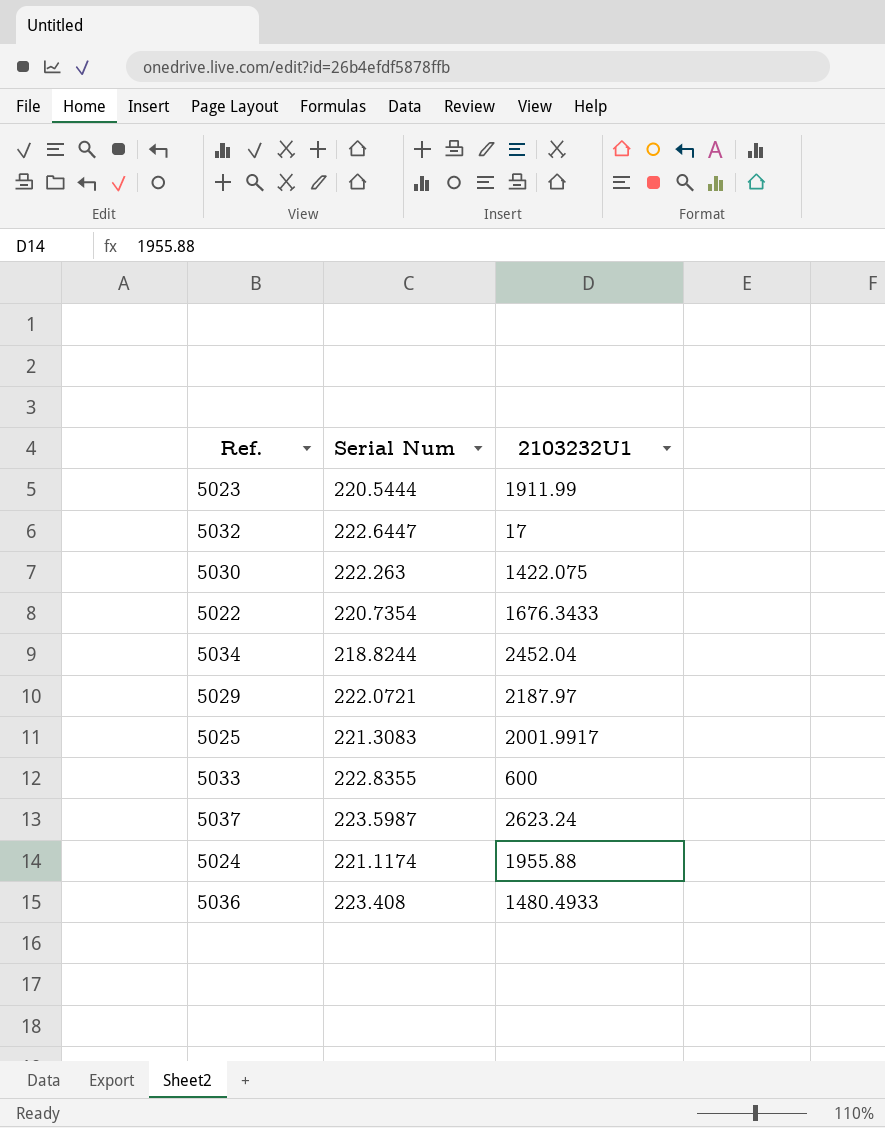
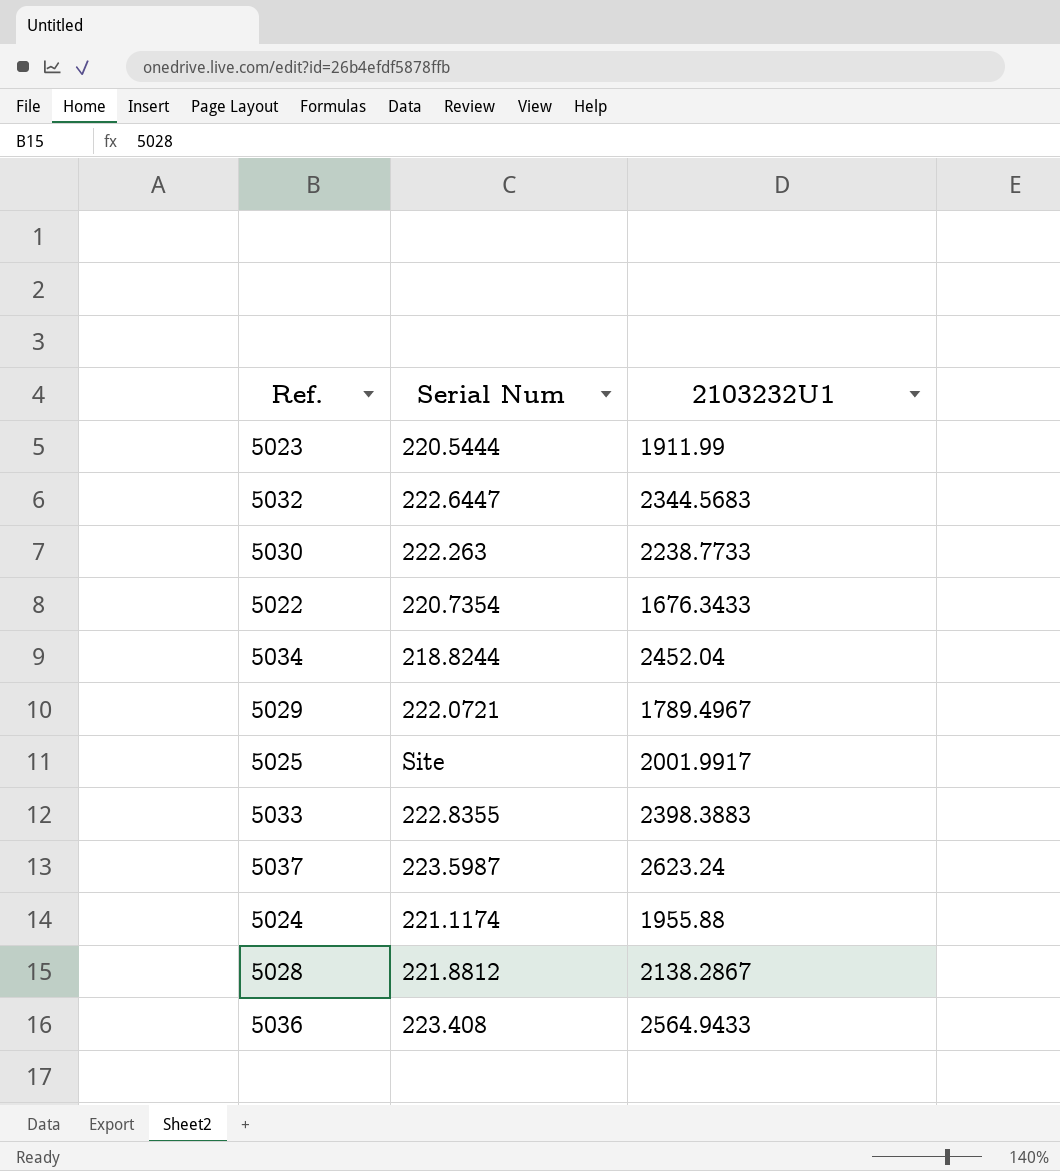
5032 | 2103232U1: 17 -> 2344.5683
5030 | 2103232U1: 1422.075 -> 2238.7733
5029 | 2103232U1: 2187.97 -> 1789.4967
5025 | Serial Num: 221.3083 -> Site
5033 | 2103232U1: 600 -> 2398.3883
row 5028: none -> 221.8812 | 2138.2867
5036 | 2103232U1: 1480.4933 -> 2564.9433

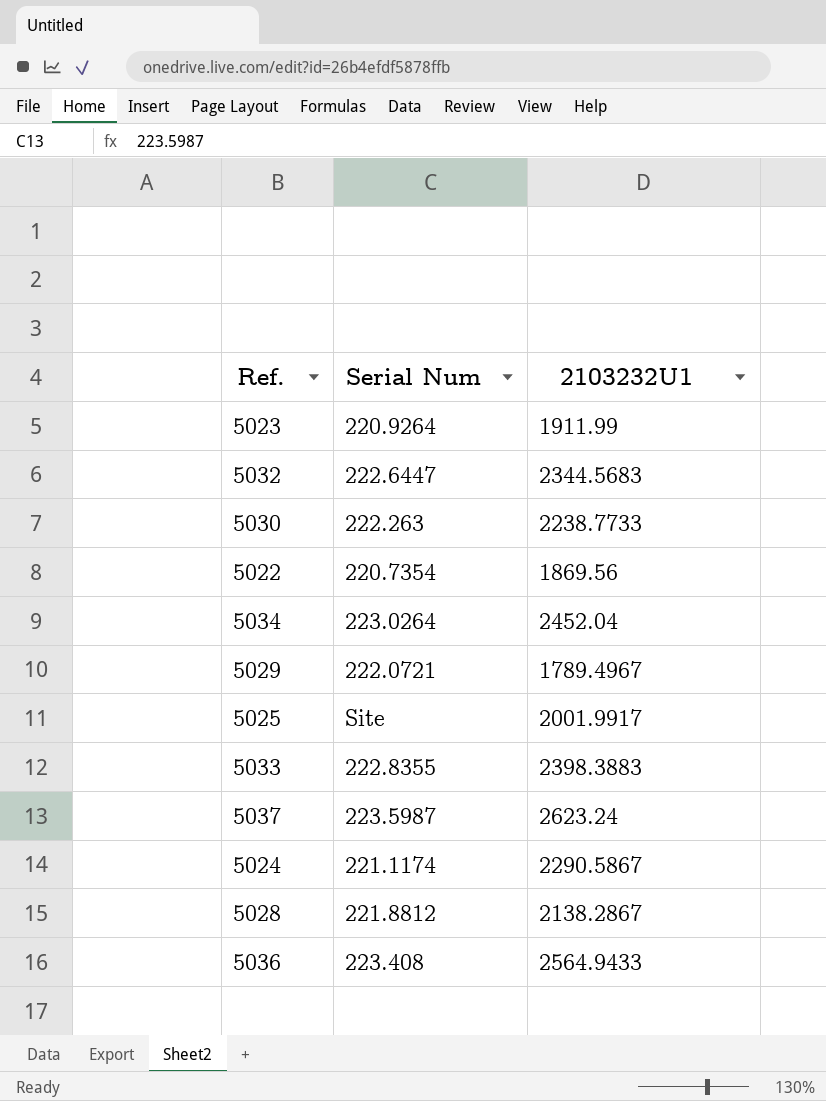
5023 | Serial Num: 220.5444 -> 220.9264
5022 | 2103232U1: 1676.3433 -> 1869.56
5034 | Serial Num: 218.8244 -> 223.0264
5024 | 2103232U1: 1955.88 -> 2290.5867

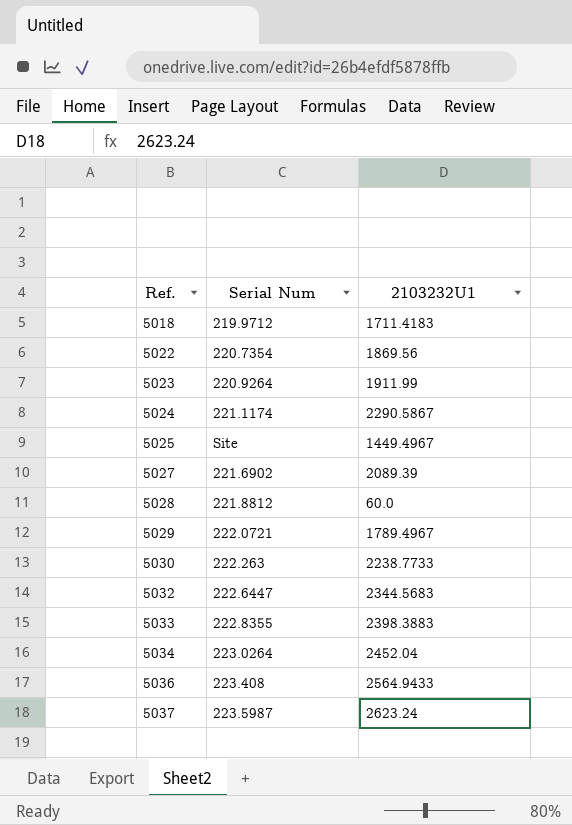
row order: none -> Ref. ascending
row 5018: none -> 219.9712 | 1711.4183
5025 | 2103232U1: 2001.9917 -> 1449.4967
row 5027: none -> 221.6902 | 2089.39
5028 | 2103232U1: 2138.2867 -> 60.0

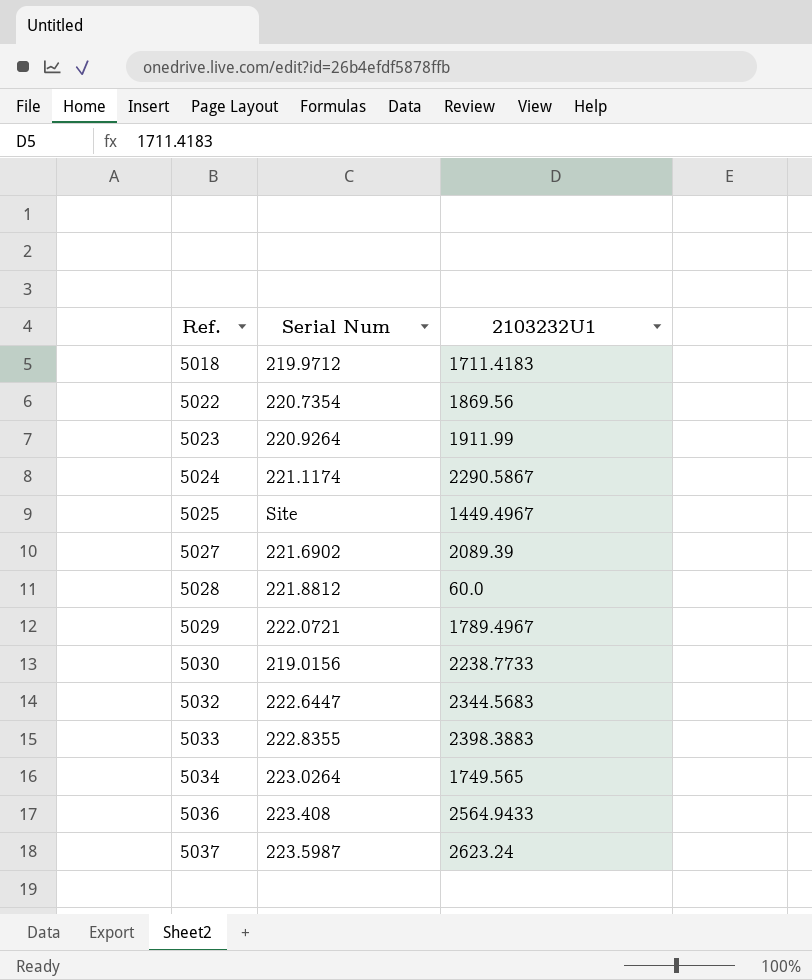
5030 | Serial Num: 222.263 -> 219.0156
5034 | 2103232U1: 2452.04 -> 1749.565

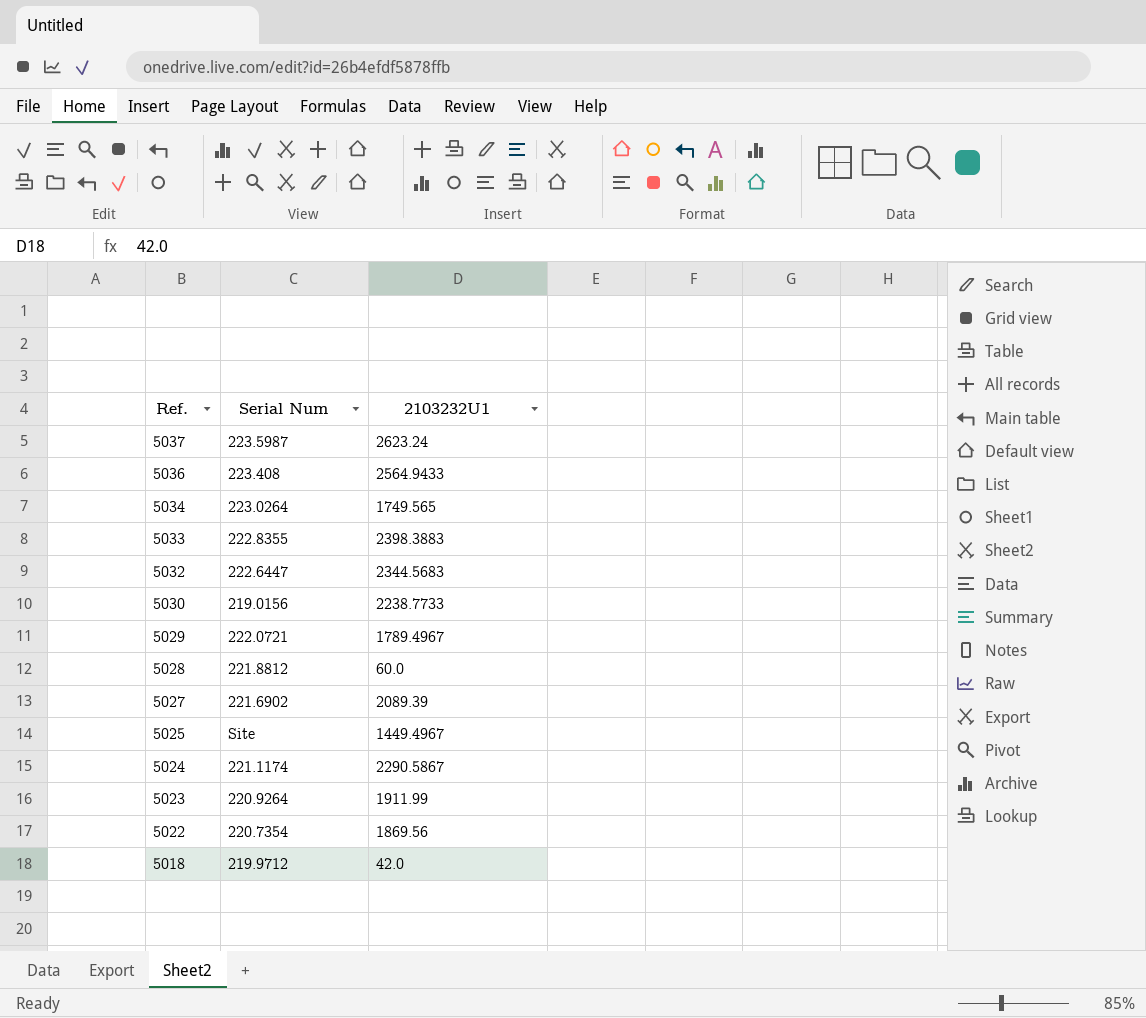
row order: Ref. ascending -> Ref. descending
5018 | 2103232U1: 1711.4183 -> 42.0

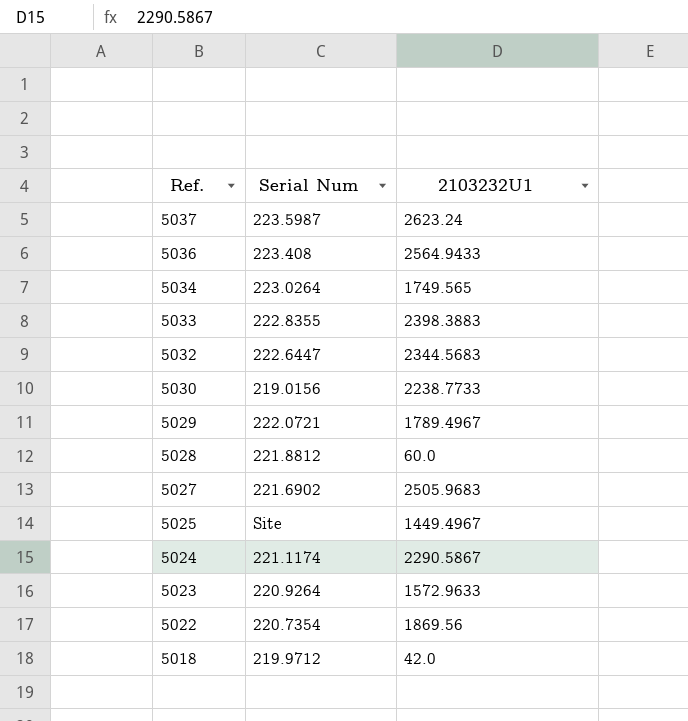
5027 | 2103232U1: 2089.39 -> 2505.9683
5023 | 2103232U1: 1911.99 -> 1572.9633

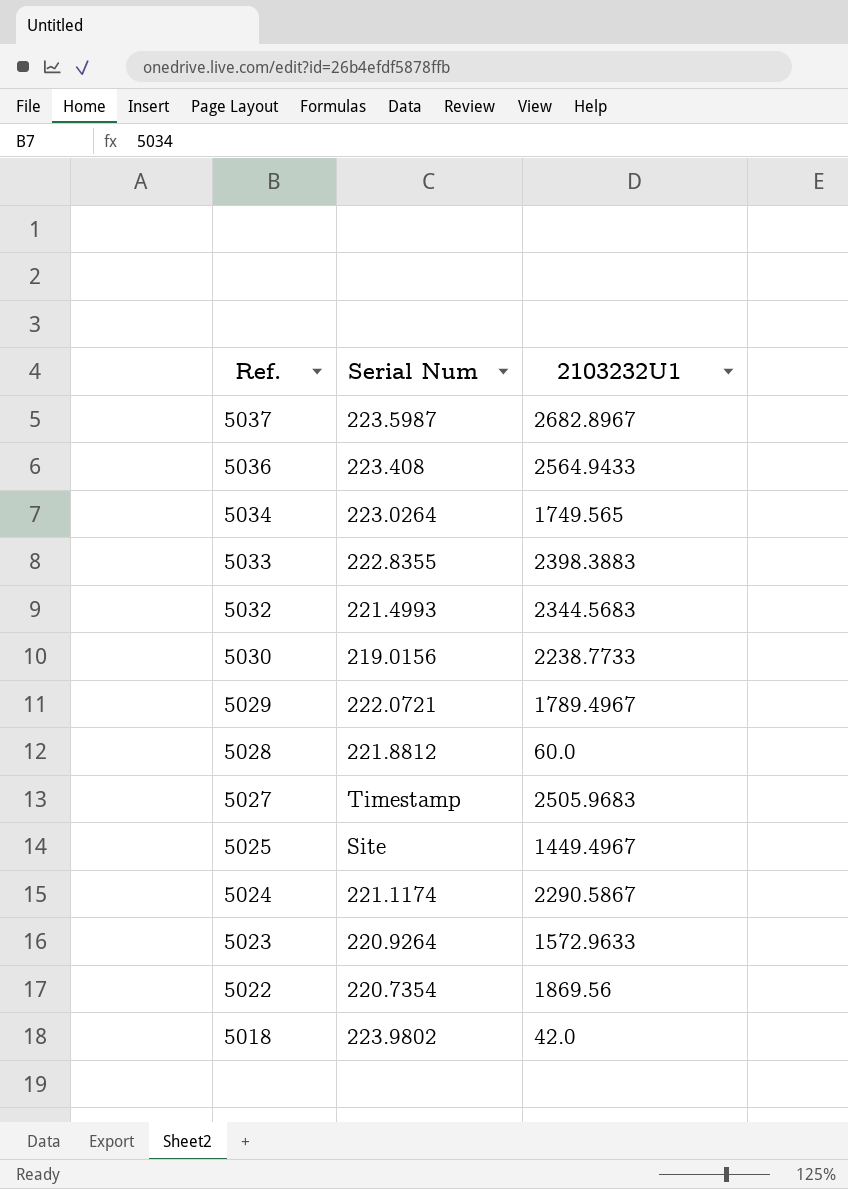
5037 | 2103232U1: 2623.24 -> 2682.8967
5032 | Serial Num: 222.6447 -> 221.4993
5027 | Serial Num: 221.6902 -> Timestamp
5018 | Serial Num: 219.9712 -> 223.9802

